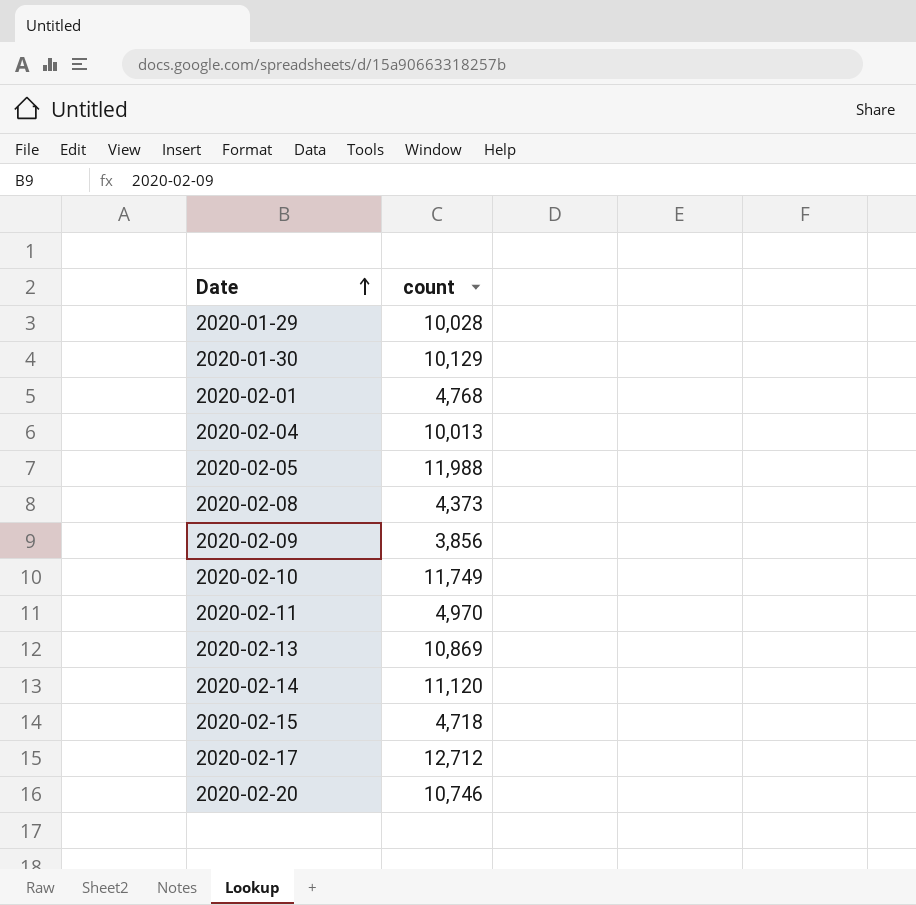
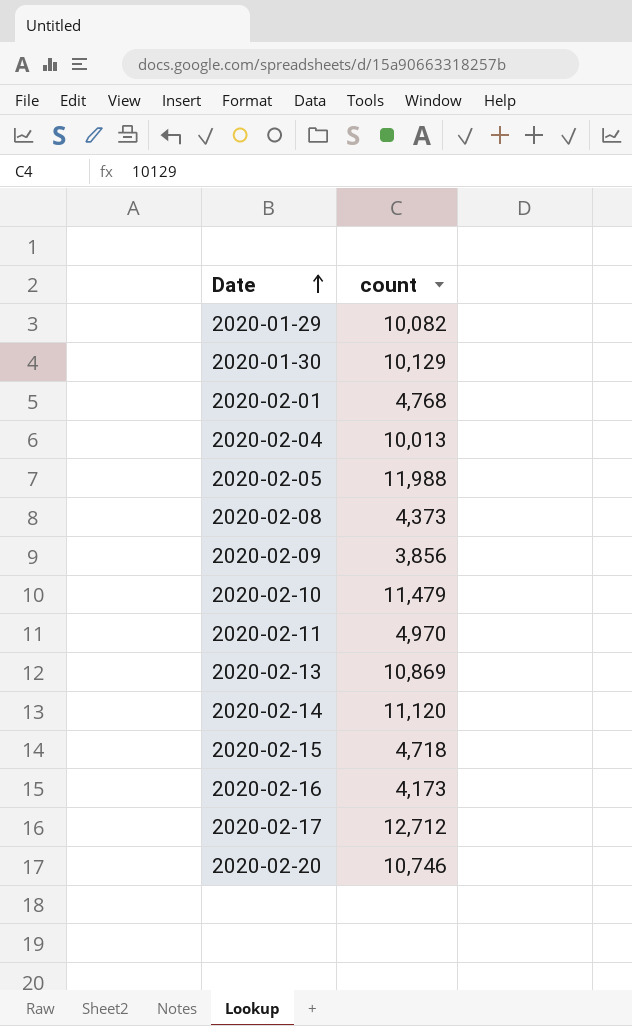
2020-01-29 | count: 10,028 -> 10,082
2020-02-10 | count: 11,749 -> 11,479
row 2020-02-16: none -> 4,173

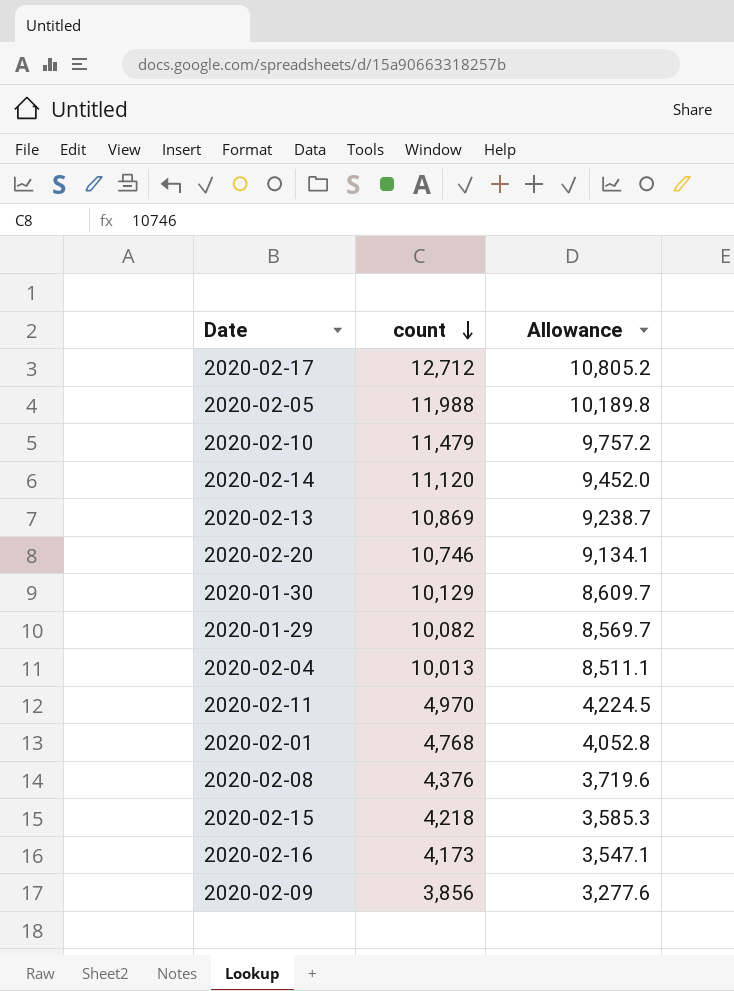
row order: Date ascending -> count descending
column Allowance | formula: none -> [count] * 0.85
2020-02-08 | count: 4,373 -> 4,376
2020-02-15 | count: 4,718 -> 4,218

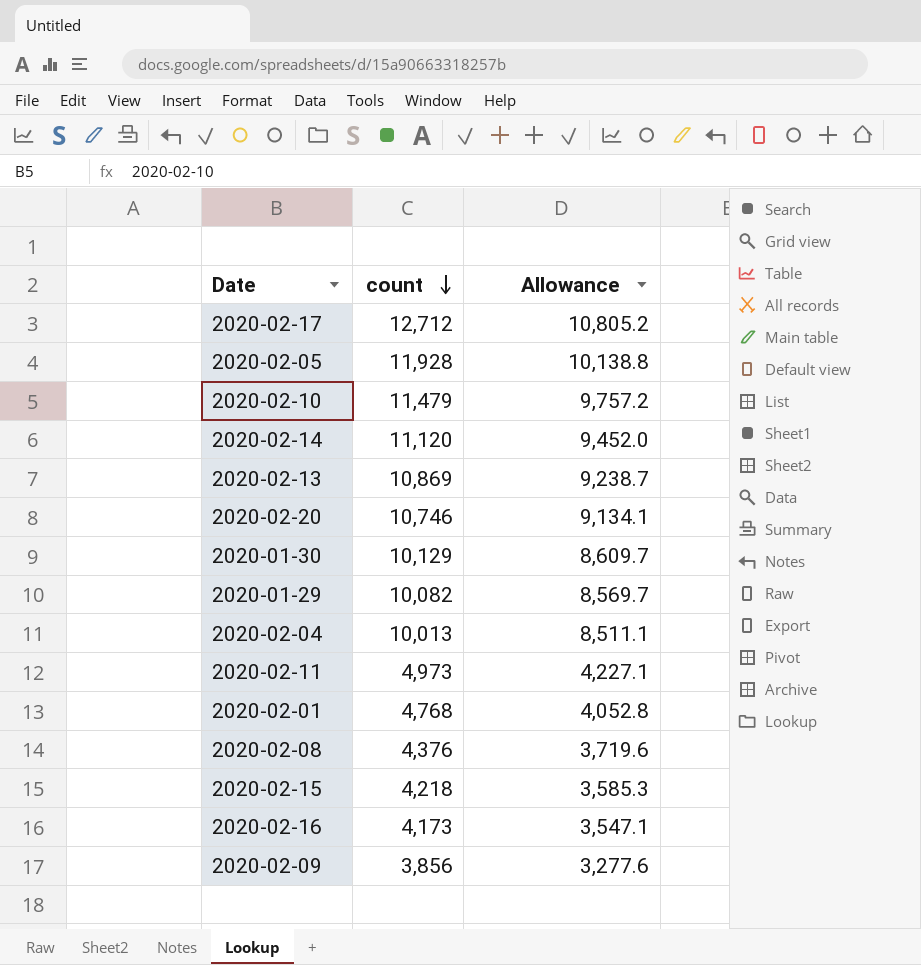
2020-02-05 | count: 11,988 -> 11,928
2020-02-05 | Allowance: 10,189.8 -> 10,138.8
2020-02-11 | count: 4,970 -> 4,973
2020-02-11 | Allowance: 4,224.5 -> 4,227.1

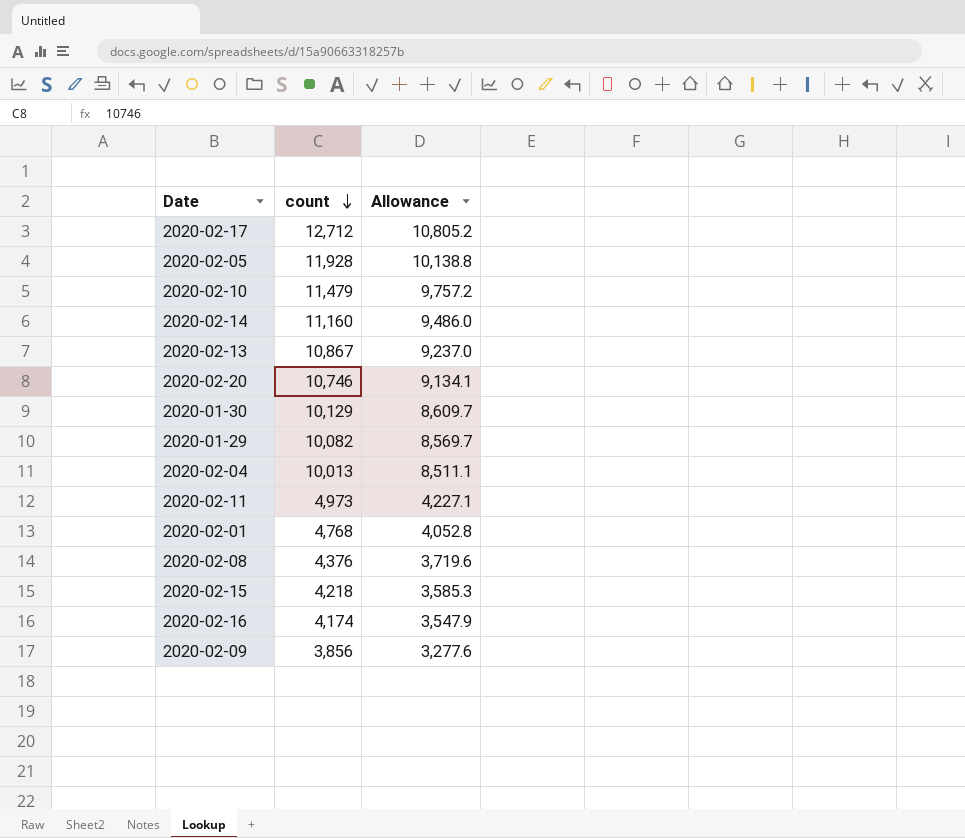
2020-02-14 | count: 11,120 -> 11,160
2020-02-14 | Allowance: 9,452.0 -> 9,486.0
2020-02-13 | count: 10,869 -> 10,867
2020-02-13 | Allowance: 9,238.7 -> 9,237.0
2020-02-16 | count: 4,173 -> 4,174
2020-02-16 | Allowance: 3,547.1 -> 3,547.9

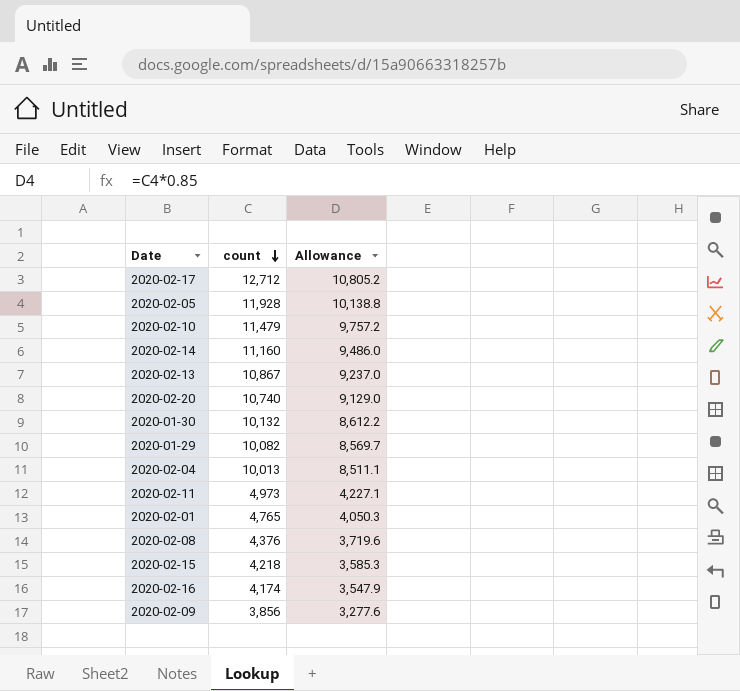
2020-02-20 | count: 10,746 -> 10,740
2020-02-20 | Allowance: 9,134.1 -> 9,129.0
2020-01-30 | count: 10,129 -> 10,132
2020-01-30 | Allowance: 8,609.7 -> 8,612.2
2020-02-01 | count: 4,768 -> 4,765
2020-02-01 | Allowance: 4,052.8 -> 4,050.3

